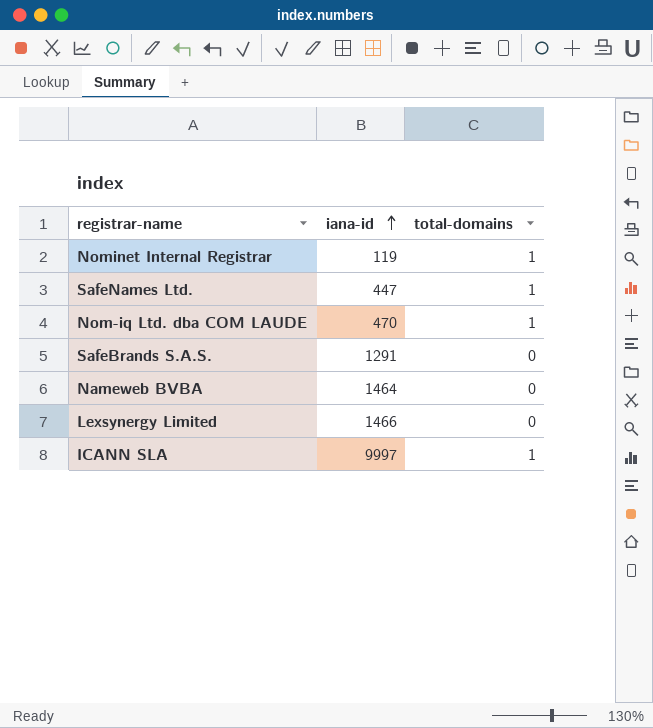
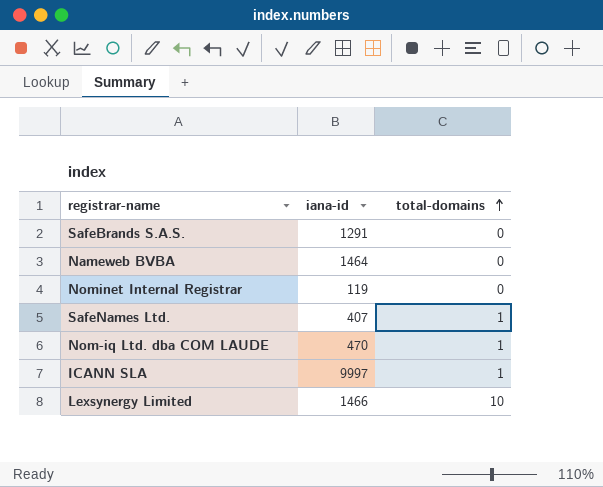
row order: iana-id ascending -> total-domains ascending
Nominet Internal Registrar | total-domains: 1 -> 0
SafeNames Ltd. | iana-id: 447 -> 407
Lexsynergy Limited | total-domains: 0 -> 10

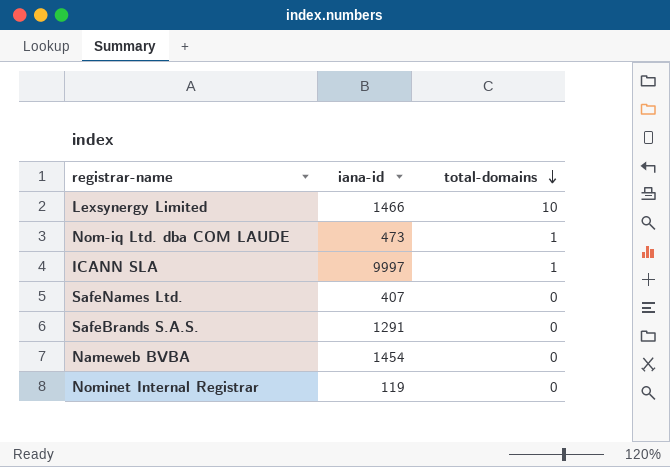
row order: total-domains ascending -> total-domains descending
Nom-iq Ltd. dba COM LAUDE | iana-id: 470 -> 473
SafeNames Ltd. | total-domains: 1 -> 0
Nameweb BVBA | iana-id: 1464 -> 1454

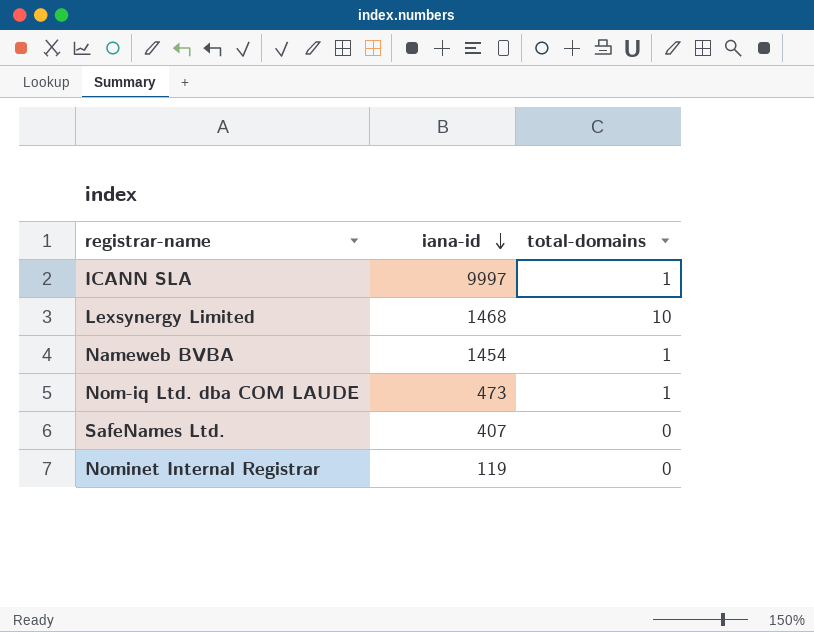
row order: total-domains descending -> iana-id descending
row SafeBrands S.A.S.: 1291 | 0 -> none
Lexsynergy Limited | iana-id: 1466 -> 1468
Nameweb BVBA | total-domains: 0 -> 1

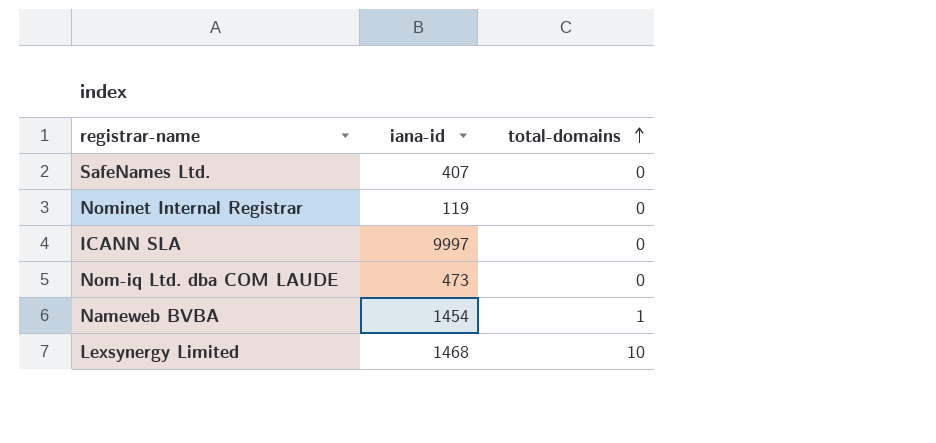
row order: iana-id descending -> total-domains ascending
ICANN SLA | total-domains: 1 -> 0
Nom-iq Ltd. dba COM LAUDE | total-domains: 1 -> 0

